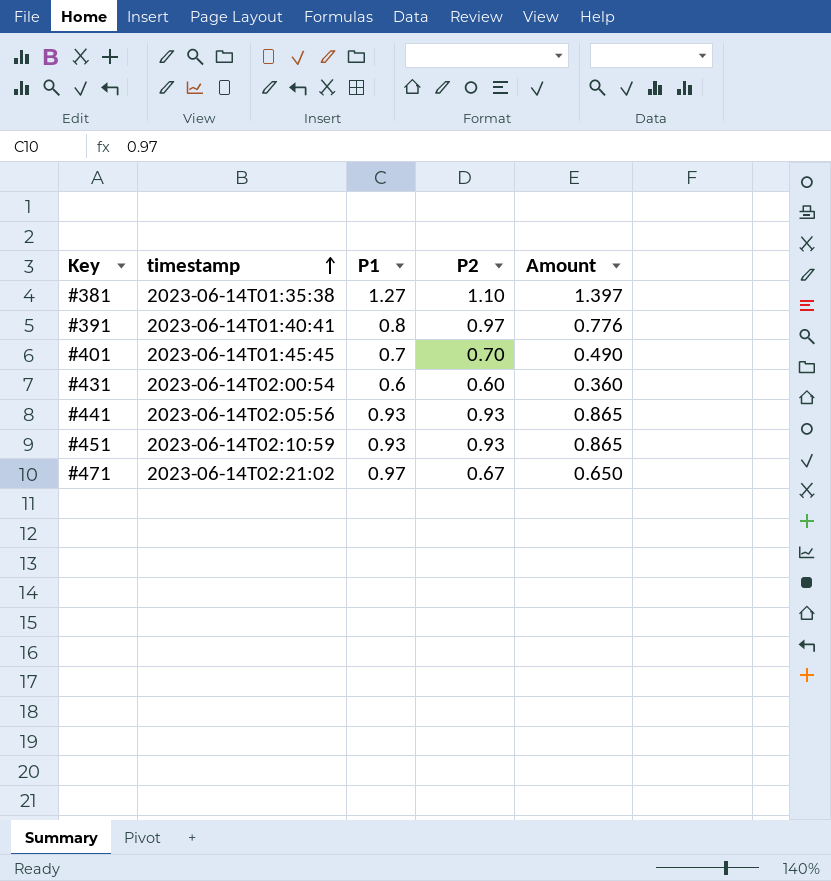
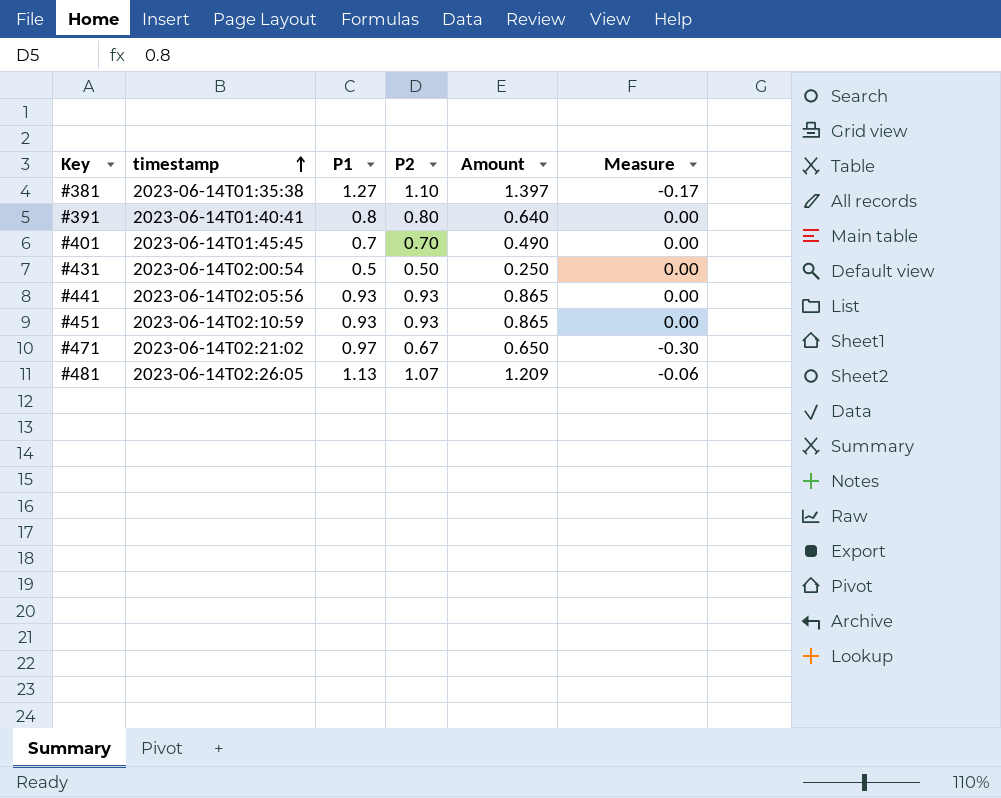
column Measure | formula: none -> [P2] - [P1]
#391 | P2: 0.97 -> 0.80
#391 | Amount: 0.776 -> 0.640
#431 | P1: 0.6 -> 0.5
#431 | P2: 0.60 -> 0.50
#431 | Amount: 0.360 -> 0.250
row #481: none -> 2023-06-14T02:26:05 | 1.13 | 1.07 | 1.209 | -0.06

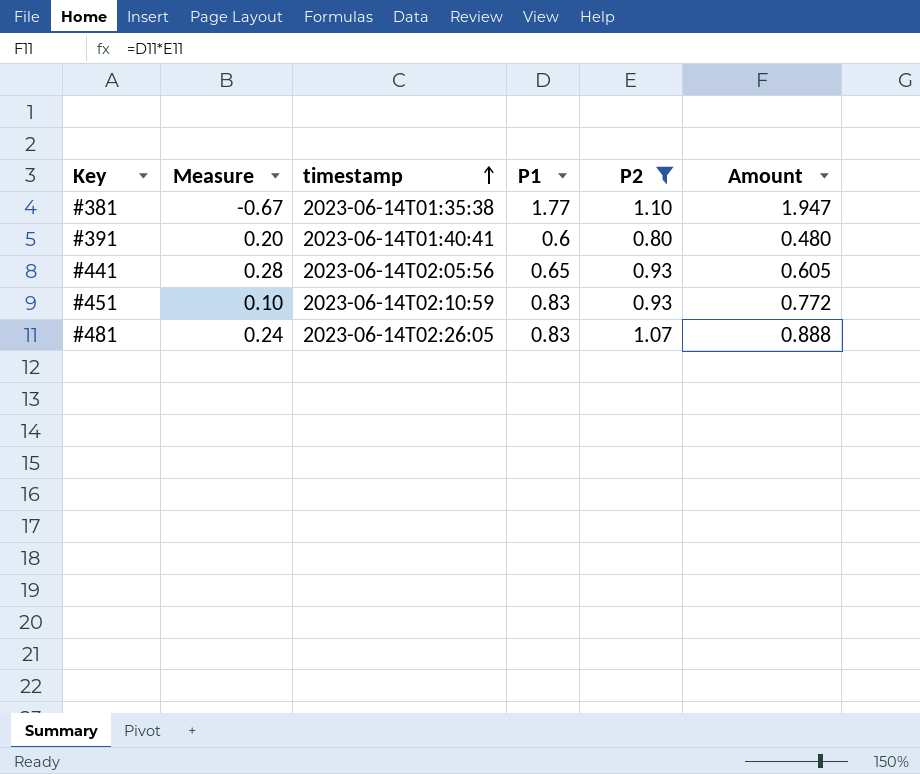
filter: none -> P2 >= 0.80
column Measure | position: 6 -> 2
#381 | Measure: -0.17 -> -0.67
#381 | P1: 1.27 -> 1.77
#381 | Amount: 1.397 -> 1.947
#391 | Measure: 0.00 -> 0.20
#391 | P1: 0.8 -> 0.6
#391 | Amount: 0.640 -> 0.480
#441 | Measure: 0.00 -> 0.28
#441 | P1: 0.93 -> 0.65
#441 | Amount: 0.865 -> 0.605
#451 | Measure: 0.00 -> 0.10
#451 | P1: 0.93 -> 0.83
#451 | Amount: 0.865 -> 0.772
#481 | Measure: -0.06 -> 0.24
#481 | P1: 1.13 -> 0.83
#481 | Amount: 1.209 -> 0.888

